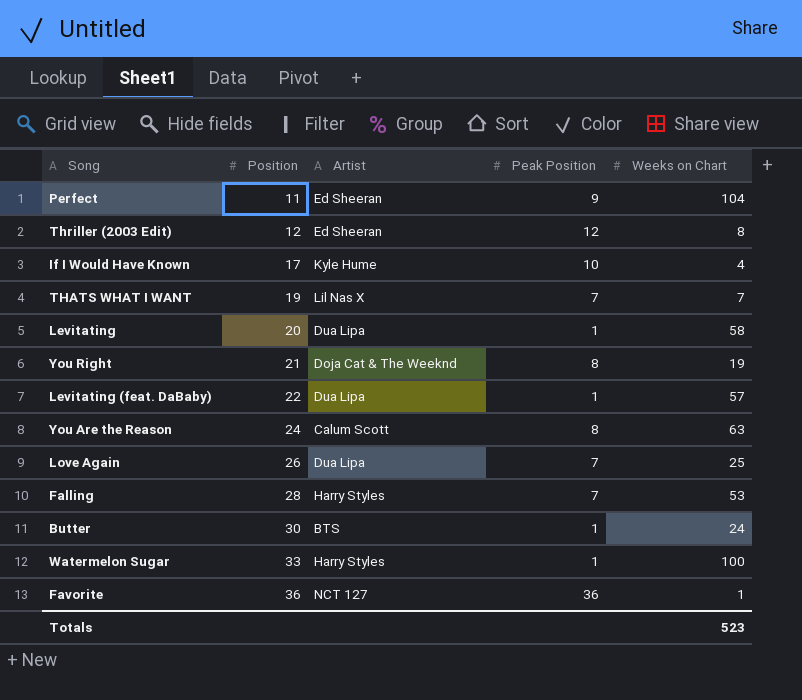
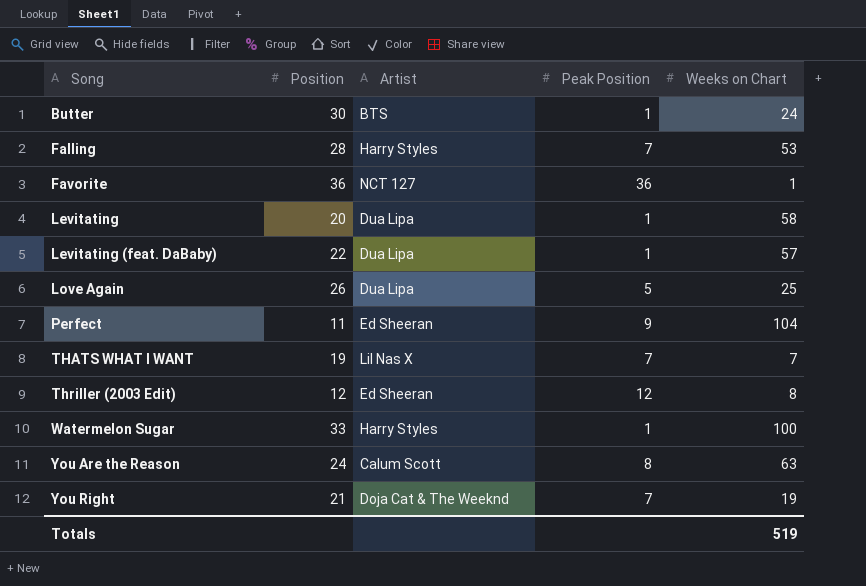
row order: Position ascending -> Song ascending
row If I Would Have Known: 17 | Kyle Hume | 10 | 4 -> none
Love Again | Peak Position: 7 -> 5
You Right | Peak Position: 8 -> 7
Totals | Weeks on Chart: 523 -> 519

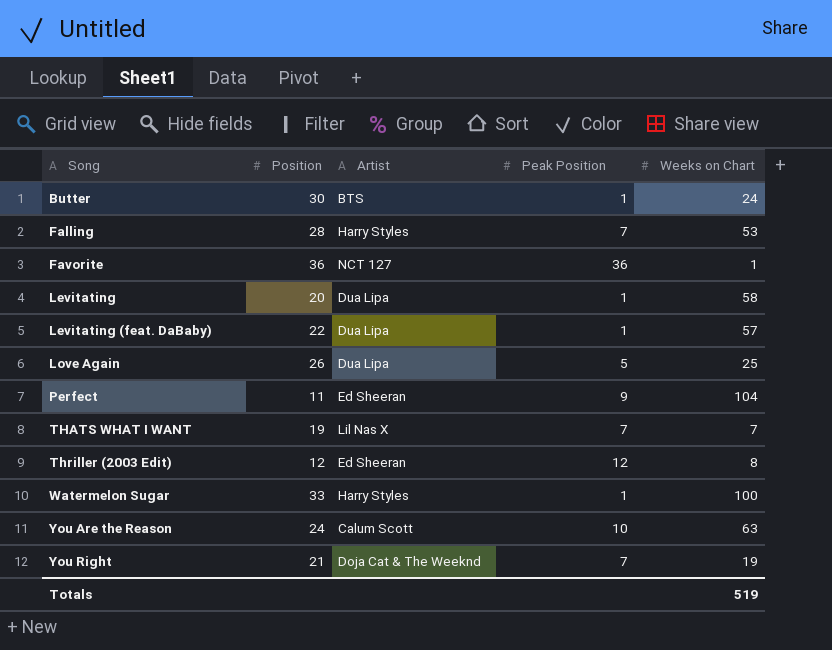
You Are the Reason | Peak Position: 8 -> 10

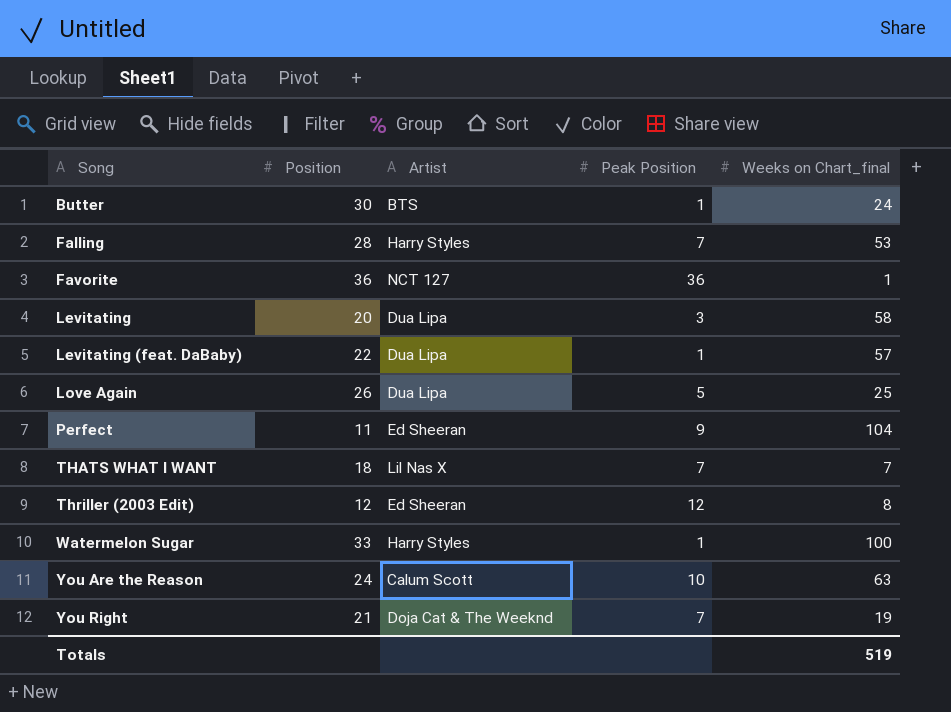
column name: Weeks on Chart -> Weeks on Chart_final
Levitating | Peak Position: 1 -> 3
THATS WHAT I WANT | Position: 19 -> 18

